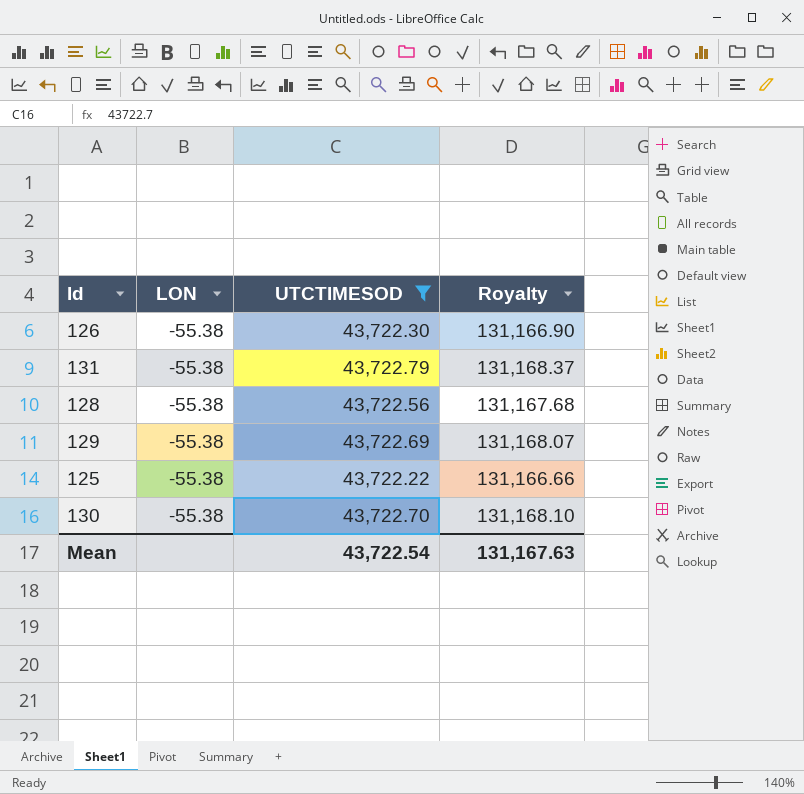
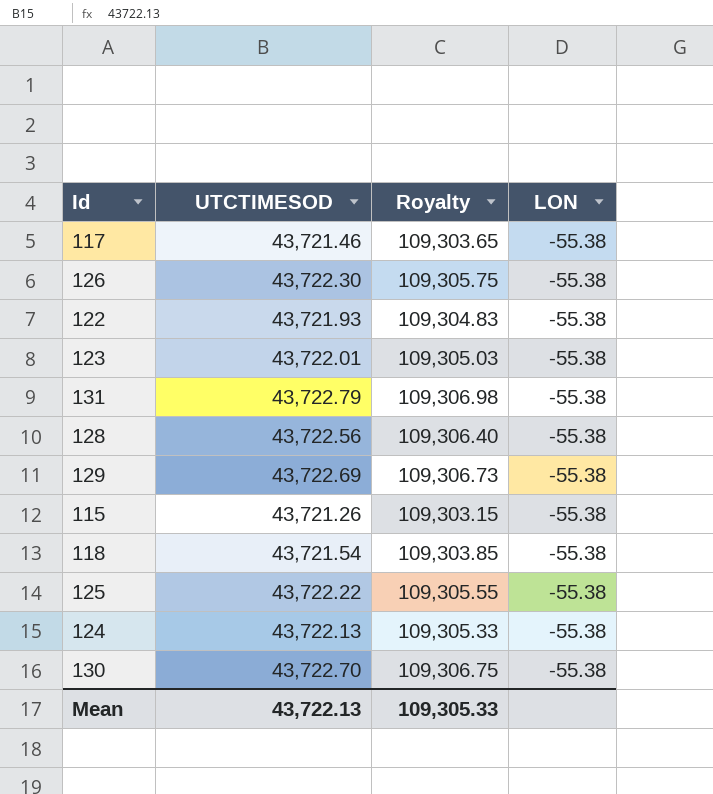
filter: UTCTIMESOD >= 43,722.22 -> none
column Royalty | formula: [UTCTIMESOD] * 3 -> [UTCTIMESOD] * 2.5
column LON | position: 2 -> 4
Mean | UTCTIMESOD: 43,722.54 -> 43,722.13
Mean | Royalty: 131,167.63 -> 109,305.33

